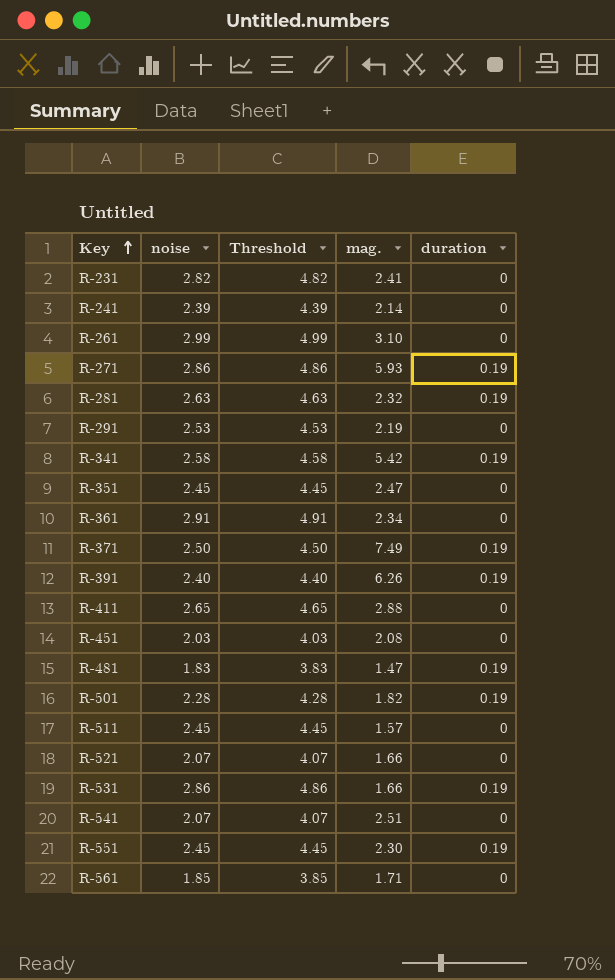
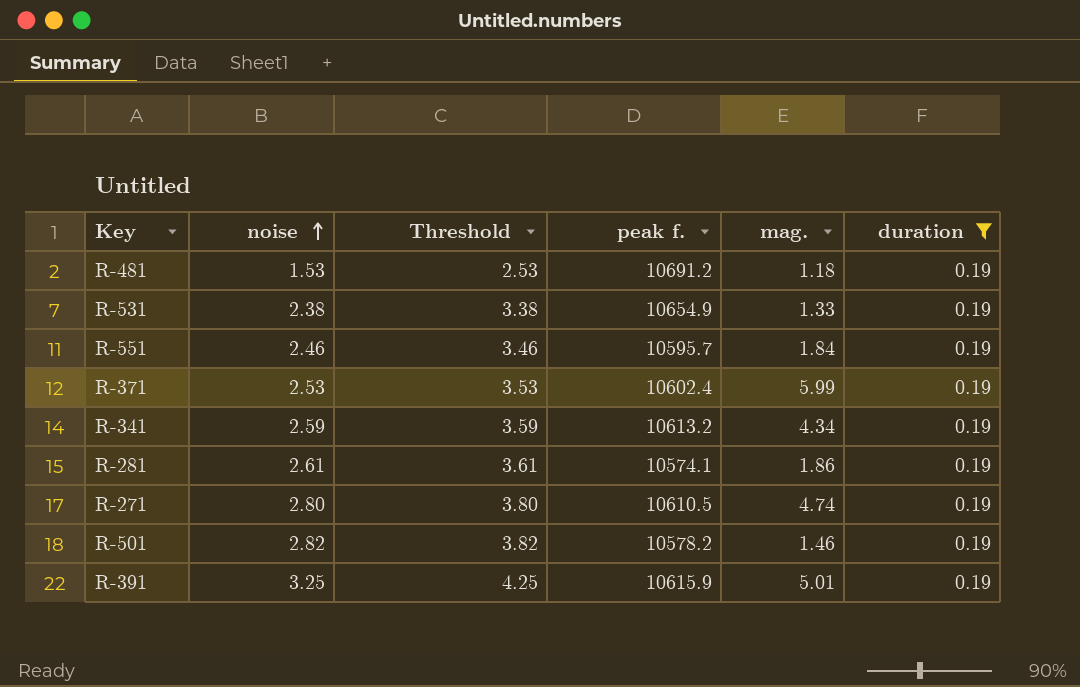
filter: none -> duration = 0.19
row order: Key ascending -> noise ascending
column Threshold | formula: [noise] + 2 -> [noise] + 1
column peak f. | position: none -> 4
R-481 | noise: 1.83 -> 1.53
R-481 | mag.: 1.47 -> 1.18
R-531 | noise: 2.86 -> 2.38
R-531 | mag.: 1.66 -> 1.33
R-551 | noise: 2.45 -> 2.46
R-551 | mag.: 2.30 -> 1.84
R-371 | noise: 2.50 -> 2.53
R-371 | mag.: 7.49 -> 5.99
R-341 | noise: 2.58 -> 2.59
R-341 | mag.: 5.42 -> 4.34
R-281 | noise: 2.63 -> 2.61
R-281 | mag.: 2.32 -> 1.86
R-271 | noise: 2.86 -> 2.80
R-271 | mag.: 5.93 -> 4.74
R-501 | noise: 2.28 -> 2.82
R-501 | mag.: 1.82 -> 1.46
R-391 | noise: 2.40 -> 3.25
R-391 | mag.: 6.26 -> 5.01

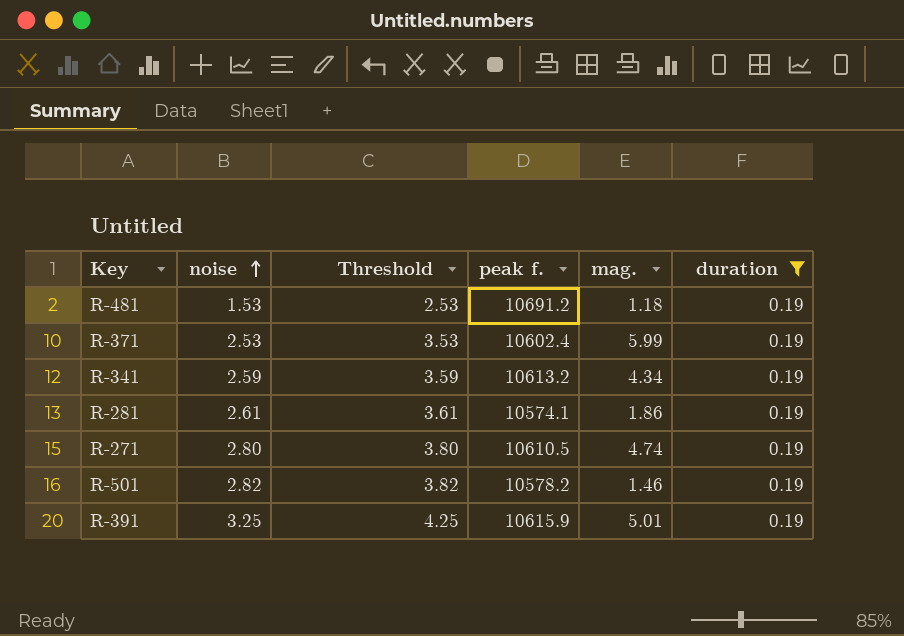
row R-531: 2.38 | 3.38 | 10654.9 | 1.33 | 0.19 -> none
row R-551: 2.46 | 3.46 | 10595.7 | 1.84 | 0.19 -> none

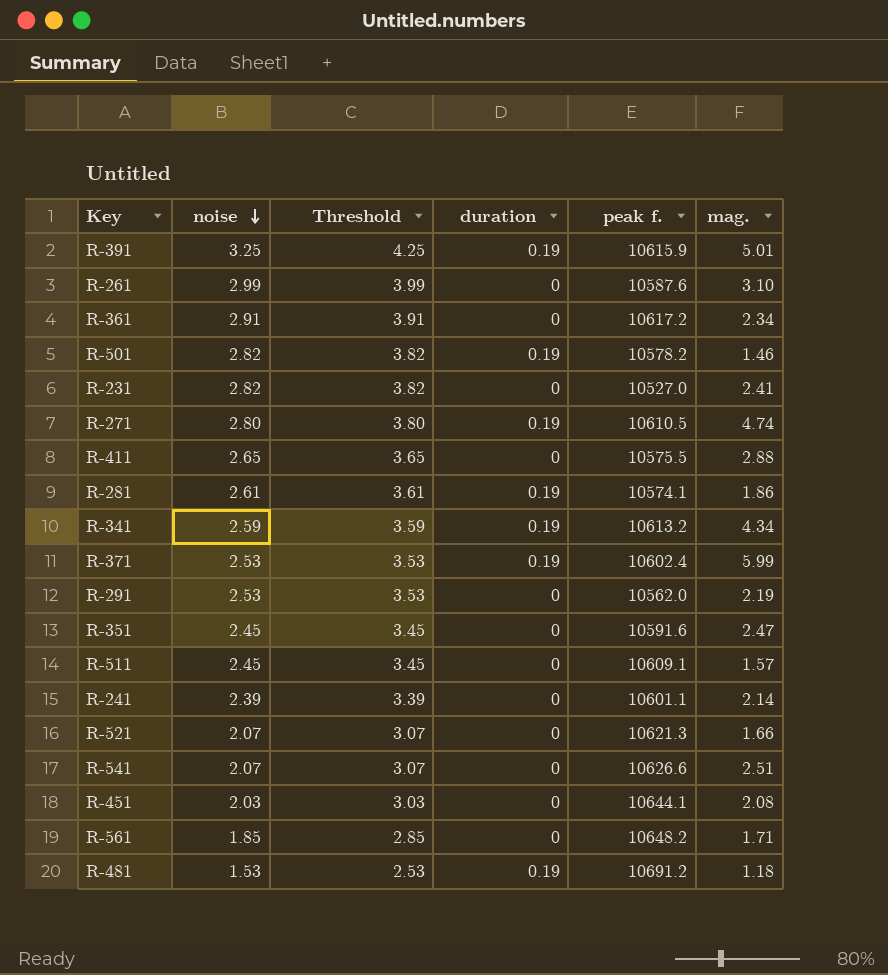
filter: duration = 0.19 -> none
row order: noise ascending -> noise descending
column duration | position: 6 -> 4

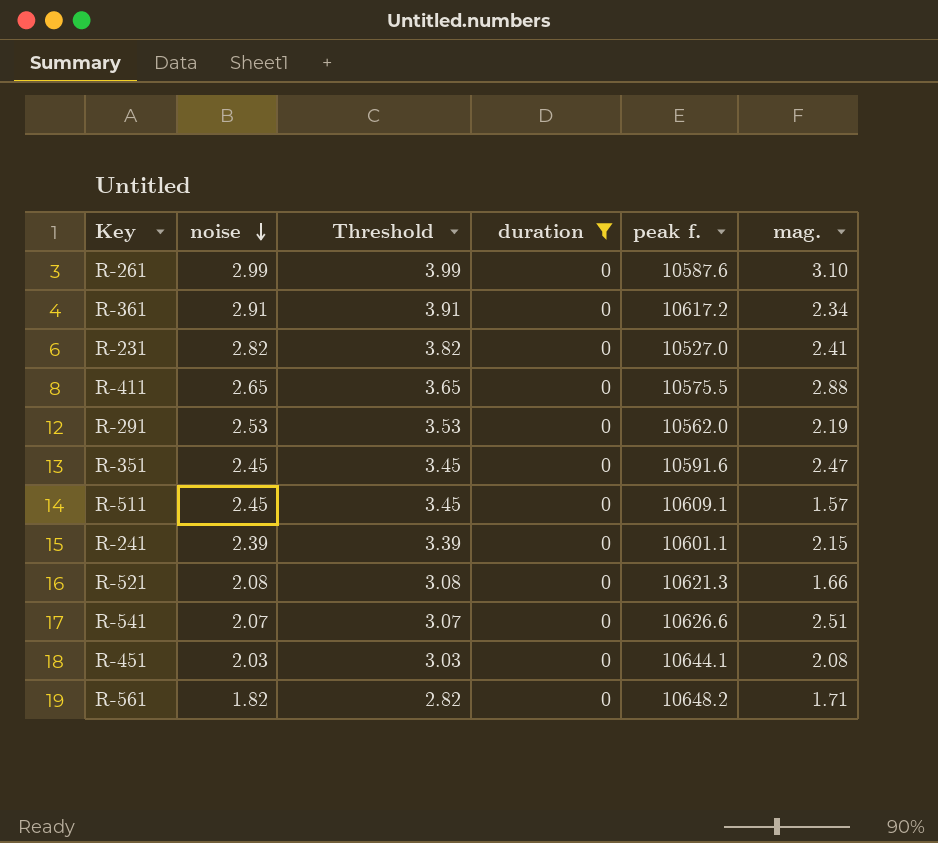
filter: none -> duration = 0
R-241 | mag.: 2.14 -> 2.15
R-521 | noise: 2.07 -> 2.08
R-521 | Threshold: 3.07 -> 3.08
R-561 | noise: 1.85 -> 1.82
R-561 | Threshold: 2.85 -> 2.82

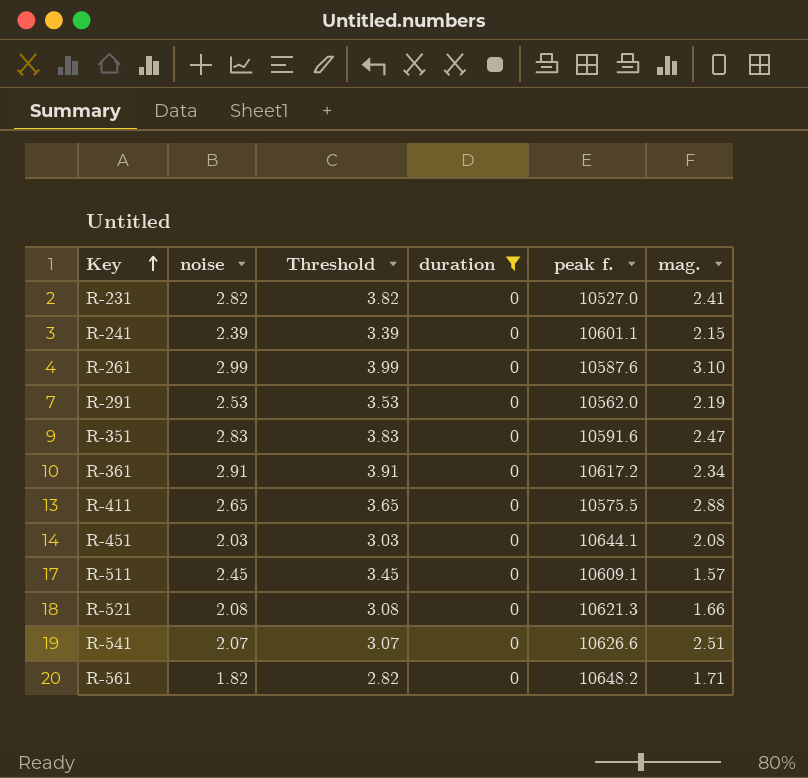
row order: noise descending -> Key ascending
R-351 | noise: 2.45 -> 2.83
R-351 | Threshold: 3.45 -> 3.83

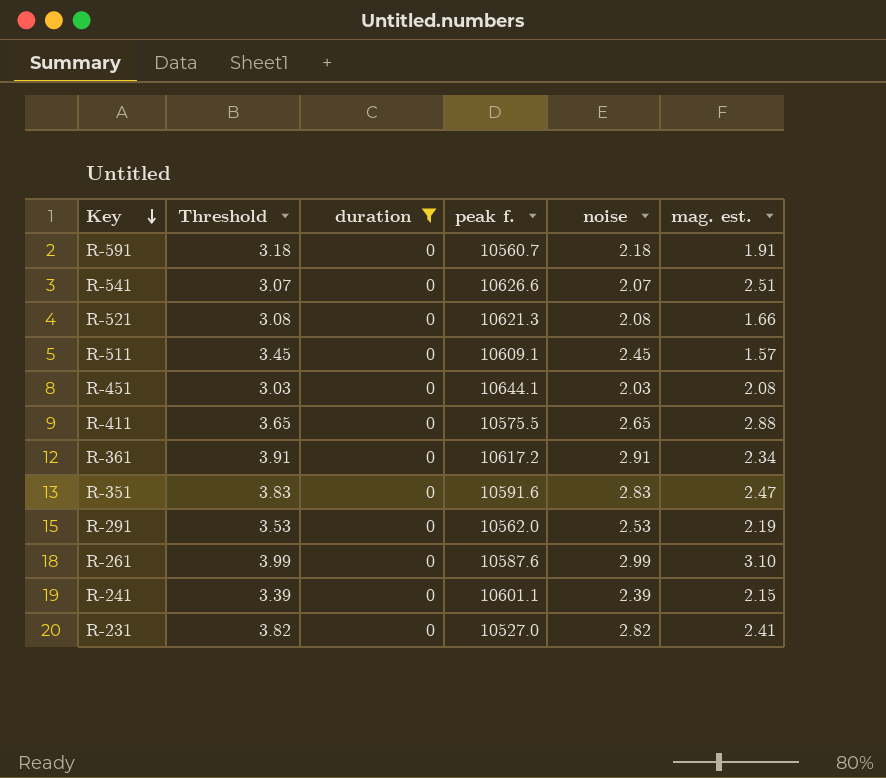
row order: Key ascending -> Key descending
column noise | position: 2 -> 5
column name: mag. -> mag. est.
row R-561: 1.82 | 2.82 | 0 | 10648.2 | 1.71 -> none
row R-591: none -> 3.18 | 0 | 10560.7 | 2.18 | 1.91

